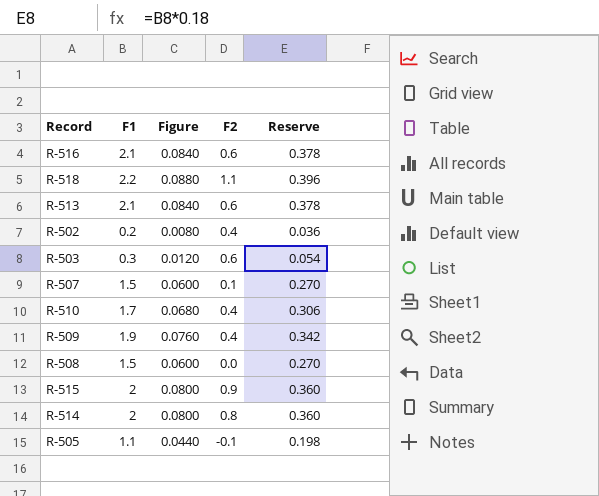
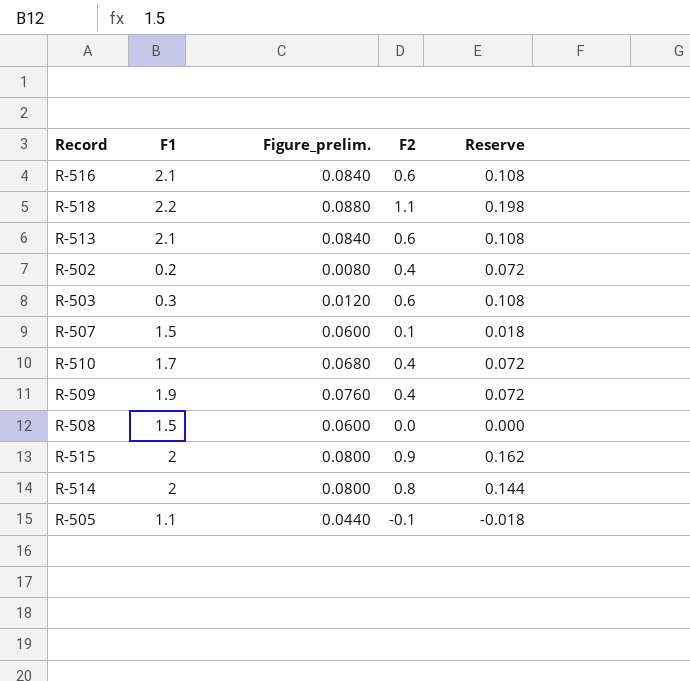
column name: Figure -> Figure_prelim.
column Reserve | formula: [F1] * 0.18 -> [F2] * 0.18

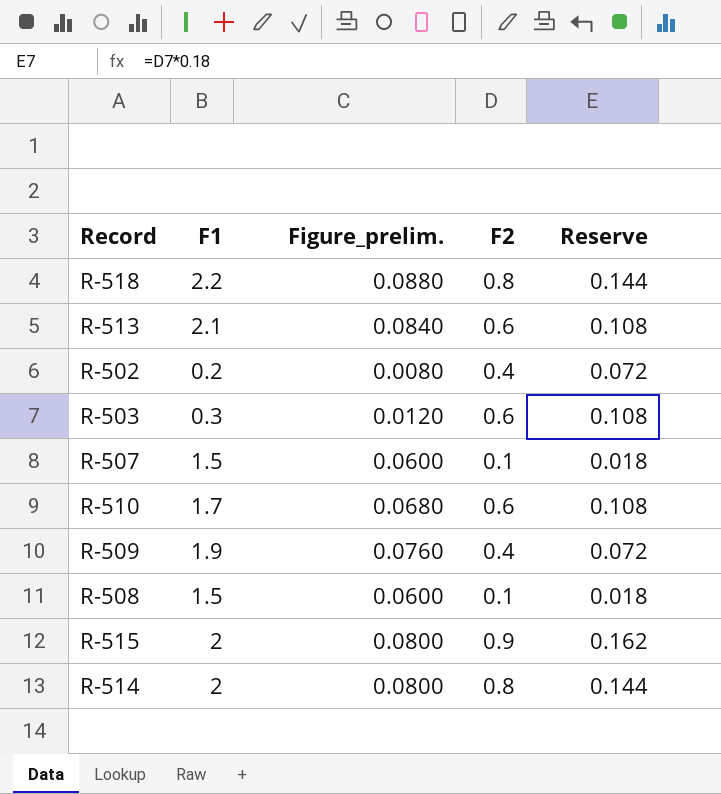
row R-516: 2.1 | 0.0840 | 0.6 | 0.108 -> none
row R-505: 1.1 | 0.0440 | -0.1 | -0.018 -> none
R-518 | F2: 1.1 -> 0.8
R-518 | Reserve: 0.198 -> 0.144
R-510 | F2: 0.4 -> 0.6
R-510 | Reserve: 0.072 -> 0.108
R-508 | F2: 0.0 -> 0.1
R-508 | Reserve: 0.000 -> 0.018

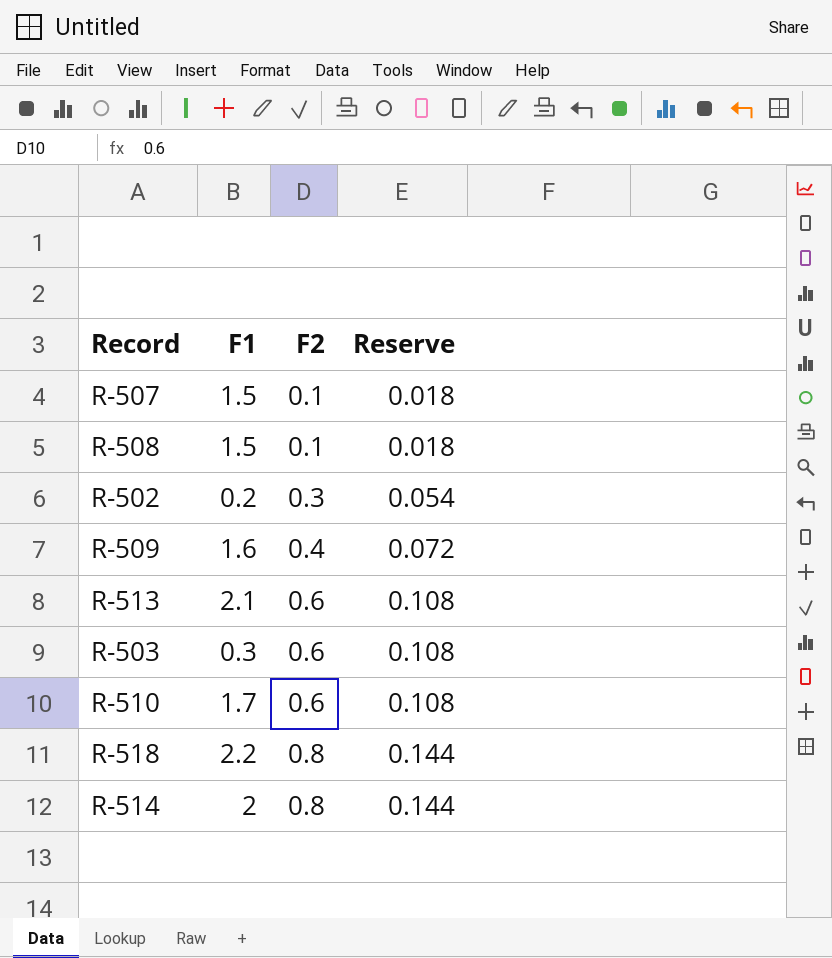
row order: none -> F2 ascending
column Figure_prelim. | formula: [F1] * 0.04 -> none
row R-515: 2 | 0.0800 | 0.9 | 0.162 -> none
R-502 | F2: 0.4 -> 0.3
R-502 | Reserve: 0.072 -> 0.054
R-509 | F1: 1.9 -> 1.6

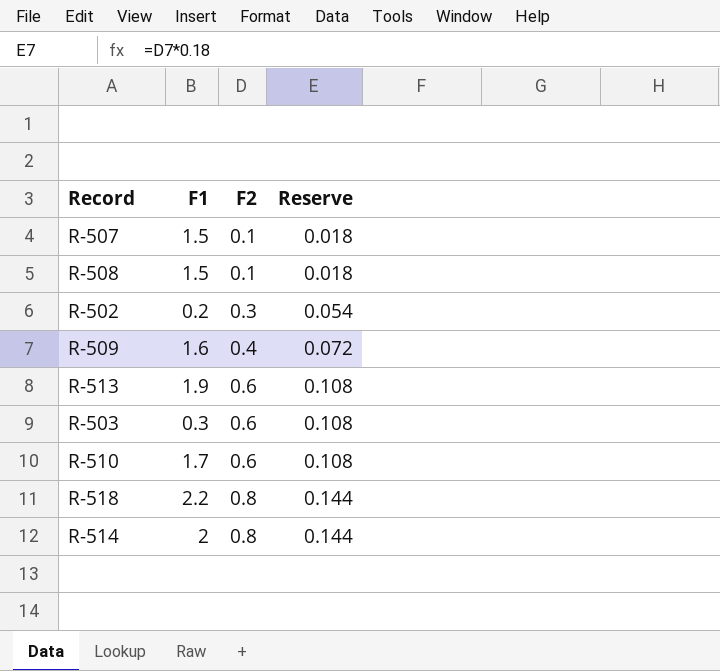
R-513 | F1: 2.1 -> 1.9

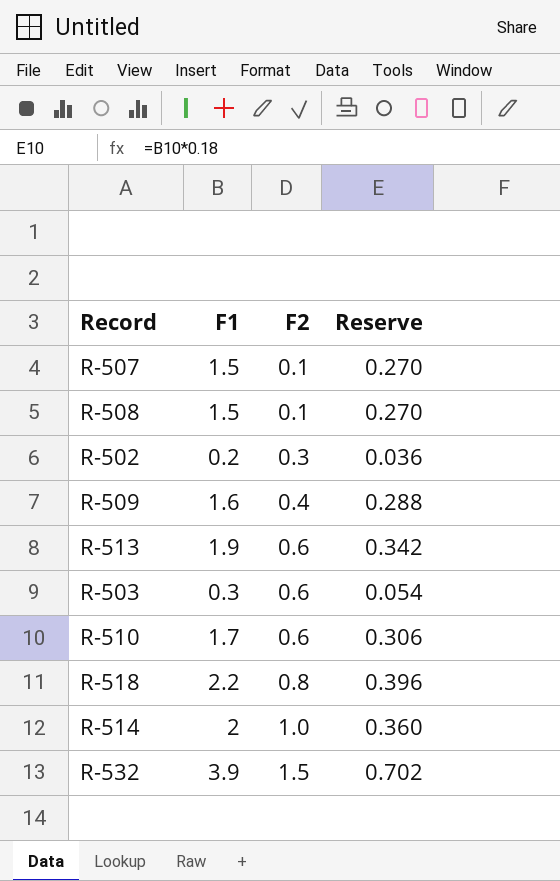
column Reserve | formula: [F2] * 0.18 -> [F1] * 0.18
R-514 | F2: 0.8 -> 1.0
row R-532: none -> 3.9 | 1.5 | 0.702

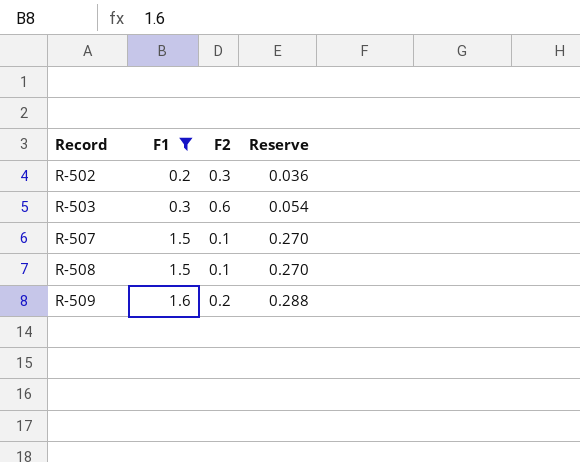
filter: none -> F1 <= 1.6
row order: F2 ascending -> Record ascending
R-509 | F2: 0.4 -> 0.2

